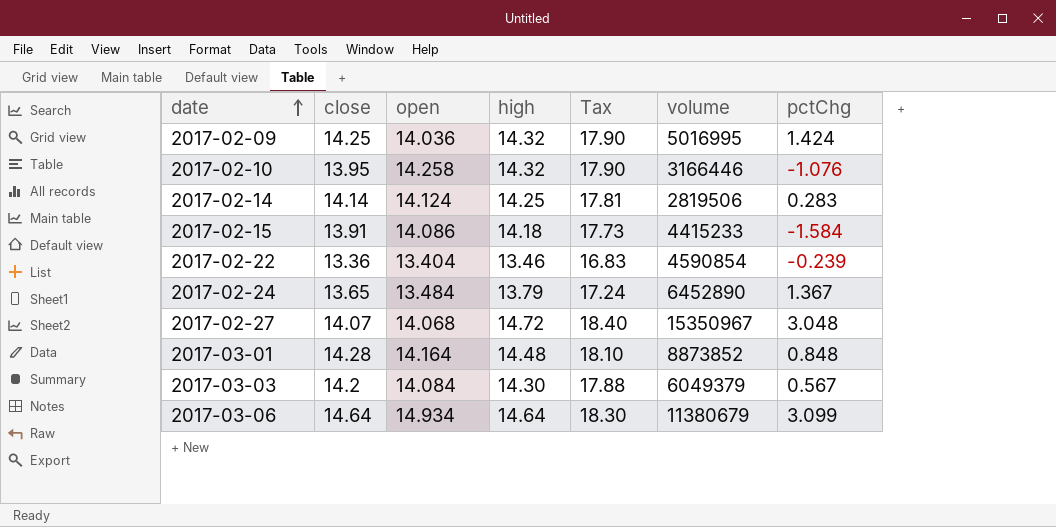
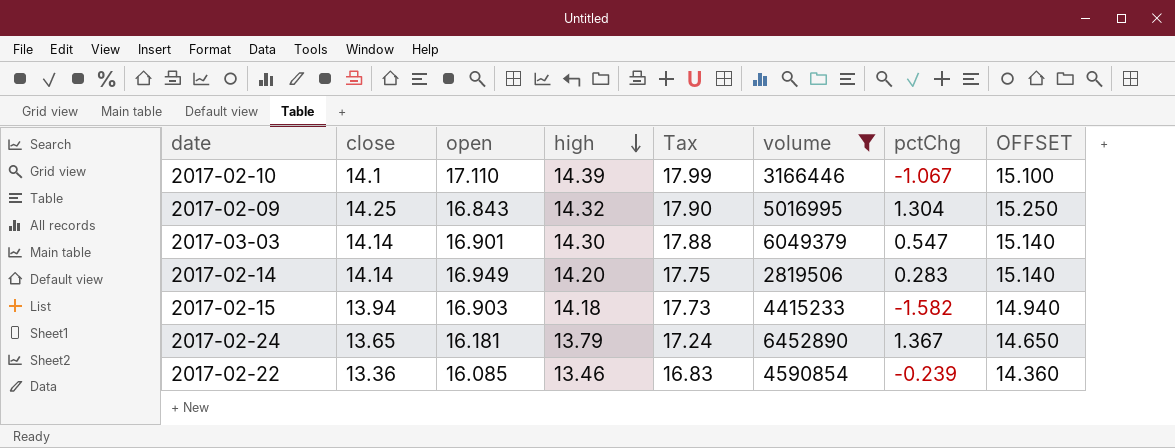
filter: none -> volume <= 6452890
row order: date ascending -> high descending
column OFFSET | formula: none -> [close] + 1
2017-02-10 | close: 13.95 -> 14.1
2017-02-10 | open: 14.258 -> 17.110
2017-02-10 | high: 14.32 -> 14.39
2017-02-10 | Tax: 17.90 -> 17.99
2017-02-10 | pctChg: -1.076 -> -1.067
2017-02-09 | open: 14.036 -> 16.843
2017-02-09 | pctChg: 1.424 -> 1.304
2017-03-03 | close: 14.2 -> 14.14
2017-03-03 | open: 14.084 -> 16.901
2017-03-03 | pctChg: 0.567 -> 0.547
2017-02-14 | open: 14.124 -> 16.949
2017-02-14 | high: 14.25 -> 14.20
2017-02-14 | Tax: 17.81 -> 17.75
2017-02-15 | close: 13.91 -> 13.94
2017-02-15 | open: 14.086 -> 16.903
2017-02-15 | pctChg: -1.584 -> -1.582
2017-02-24 | open: 13.484 -> 16.181
2017-02-22 | open: 13.404 -> 16.085

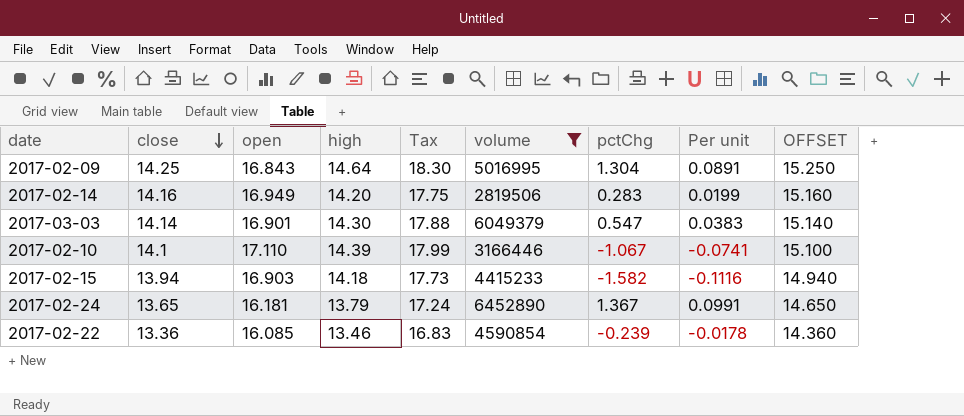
row order: high descending -> close descending
column Per unit | formula: none -> [pctChg] / [high]
2017-02-09 | high: 14.32 -> 14.64
2017-02-09 | Tax: 17.90 -> 18.30
2017-02-14 | close: 14.14 -> 14.16
2017-02-14 | OFFSET: 15.140 -> 15.160

